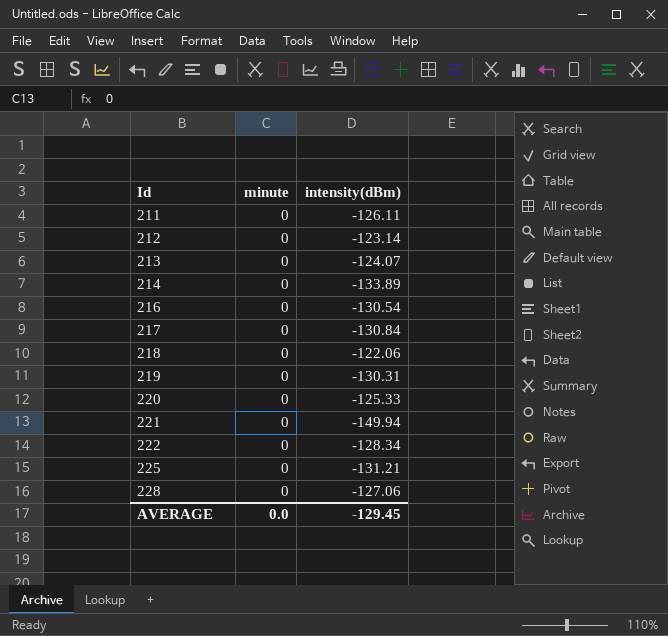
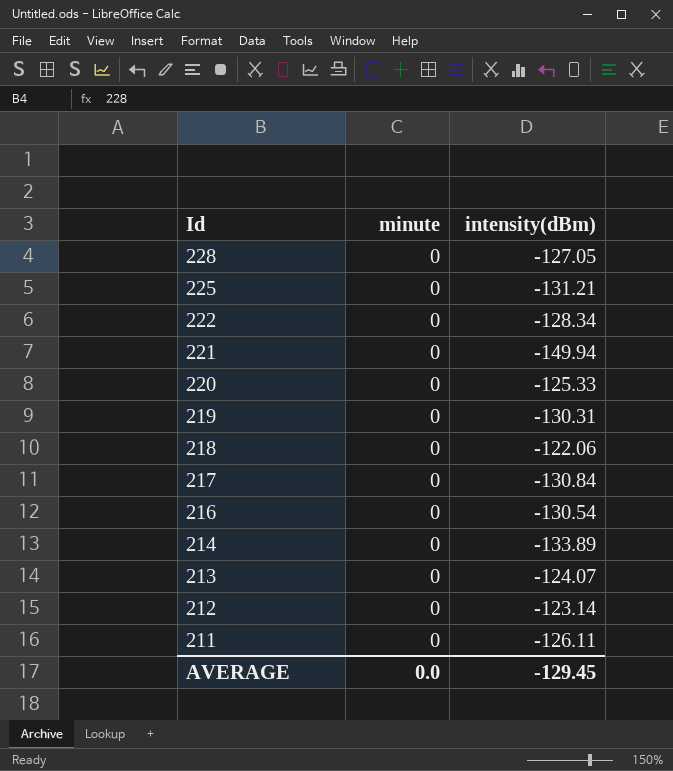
row order: Id ascending -> Id descending
228 | intensity(dBm): -127.06 -> -127.05

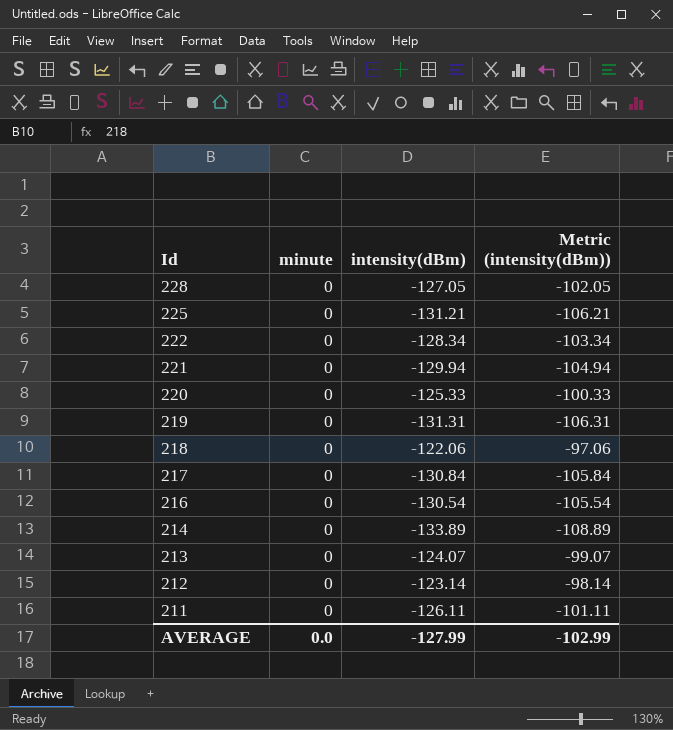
column Metric (intensity(dBm)) | formula: none -> [intensity(dBm)] + 25
221 | intensity(dBm): -149.94 -> -129.94
219 | intensity(dBm): -130.31 -> -131.31
AVERAGE | intensity(dBm): -129.45 -> -127.99

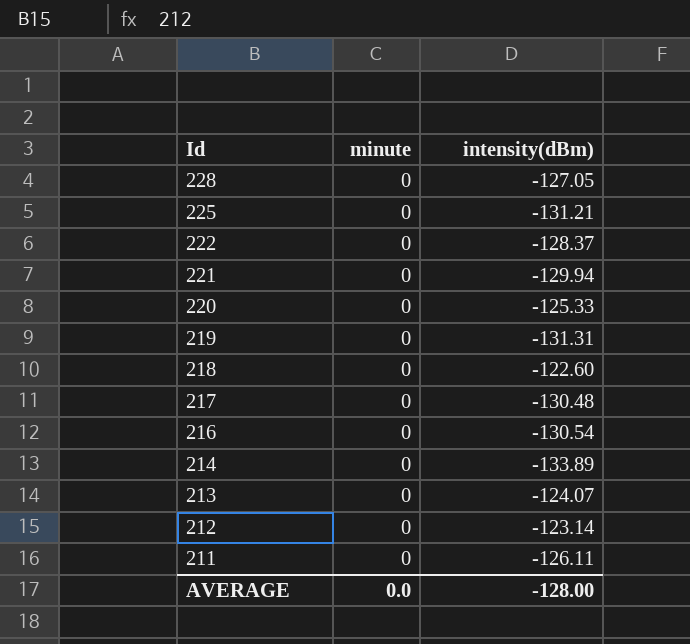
column Metric (intensity(dBm)) | formula: [intensity(dBm)] + 25 -> none
222 | intensity(dBm): -128.34 -> -128.37
218 | intensity(dBm): -122.06 -> -122.60
217 | intensity(dBm): -130.84 -> -130.48
AVERAGE | intensity(dBm): -127.99 -> -128.00

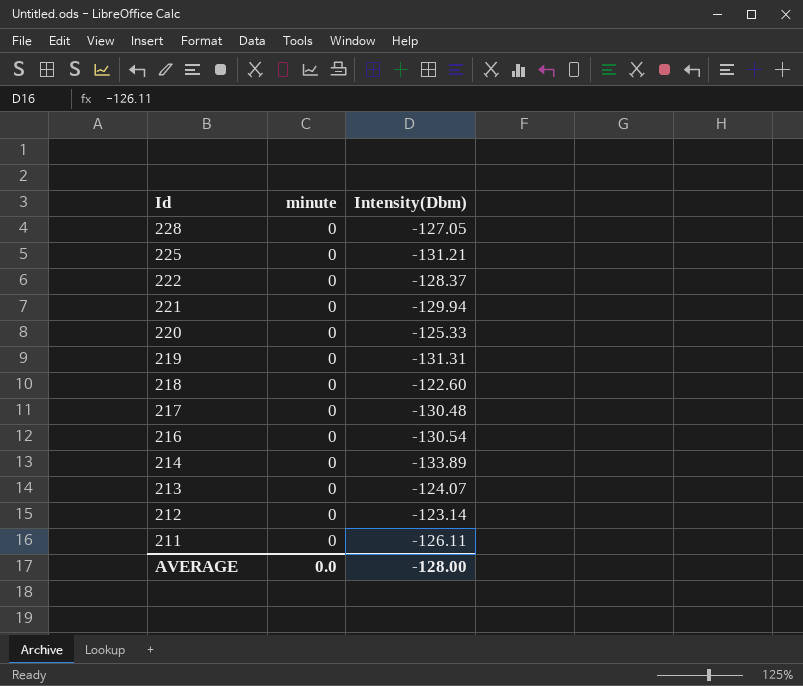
column name: intensity(dBm) -> Intensity(Dbm)

